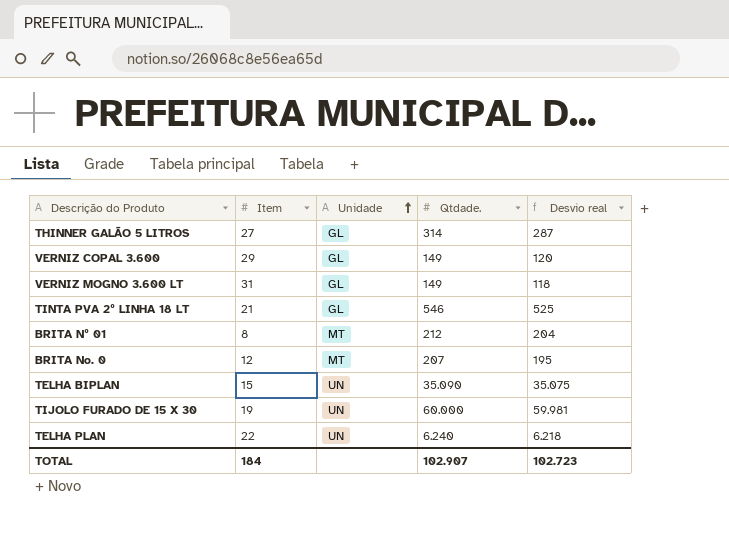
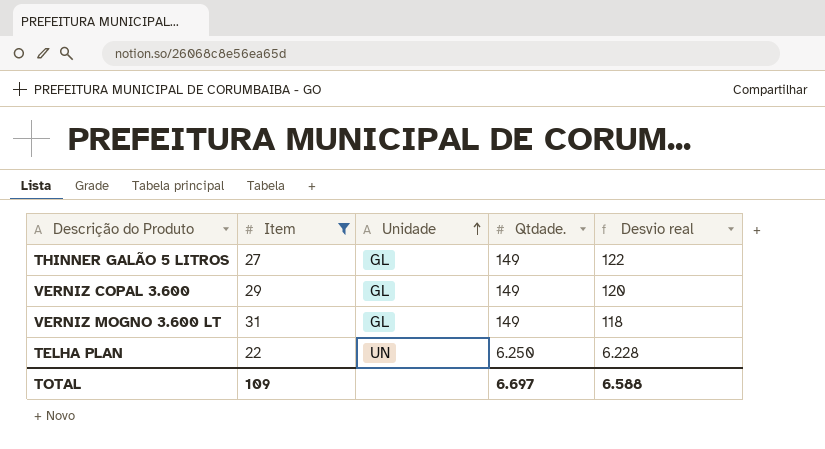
filter: none -> Item >= 22
THINNER GALÃO 5 LITROS | Qtdade.: 314 -> 149
THINNER GALÃO 5 LITROS | Desvio real: 287 -> 122
TELHA PLAN | Qtdade.: 6.240 -> 6.250
TELHA PLAN | Desvio real: 6.218 -> 6.228
TOTAL | Item: 184 -> 109
TOTAL | Qtdade.: 102.907 -> 6.697
TOTAL | Desvio real: 102.723 -> 6.588

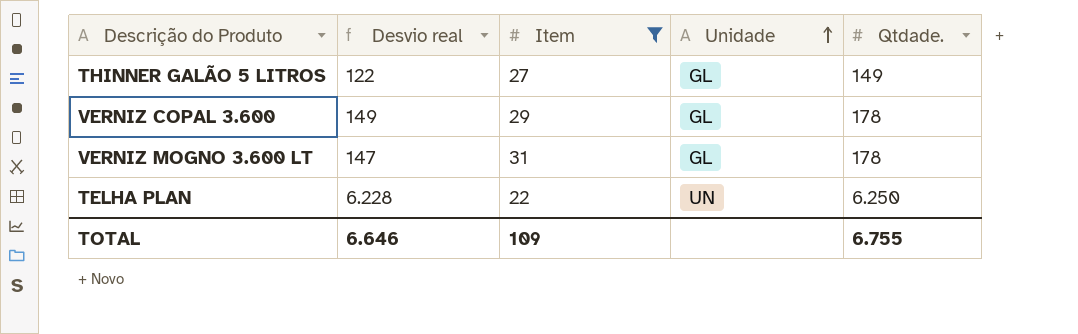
column Desvio real | position: 5 -> 2
VERNIZ COPAL 3.600 | Desvio real: 120 -> 149
VERNIZ COPAL 3.600 | Qtdade.: 149 -> 178
VERNIZ MOGNO 3.600 LT | Desvio real: 118 -> 147
VERNIZ MOGNO 3.600 LT | Qtdade.: 149 -> 178
TOTAL | Desvio real: 6.588 -> 6.646
TOTAL | Qtdade.: 6.697 -> 6.755

